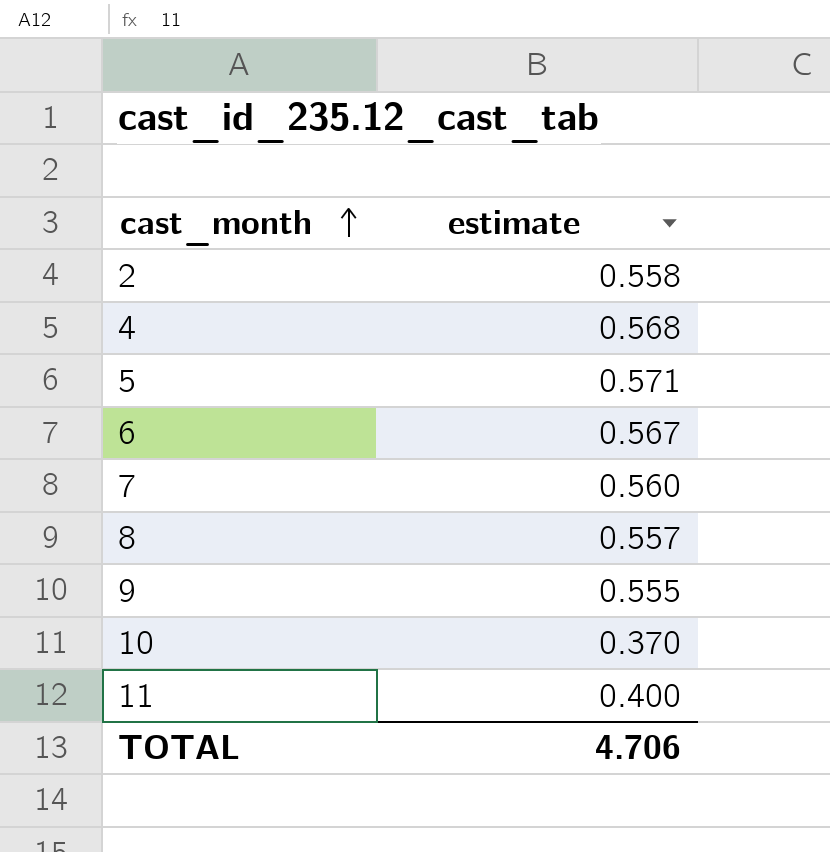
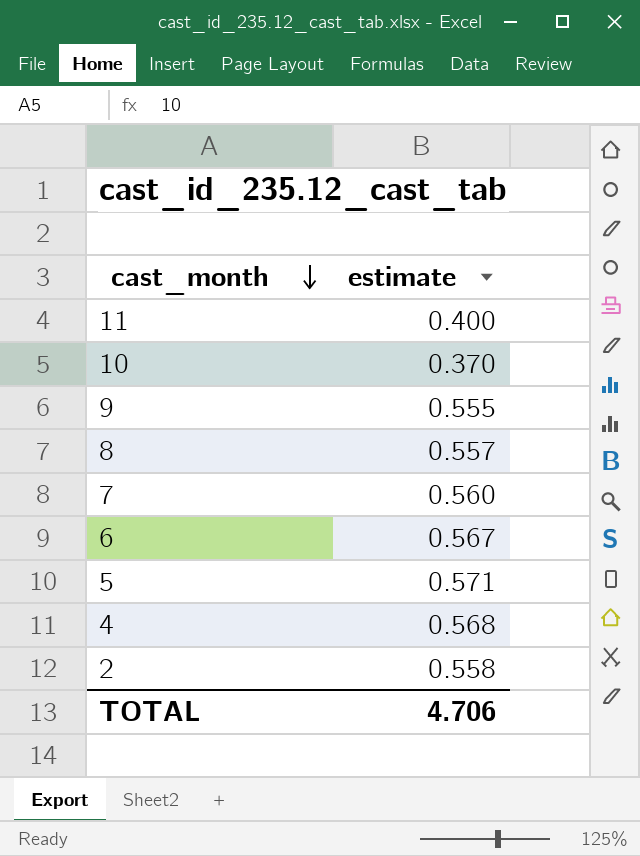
row order: cast_month ascending -> cast_month descending

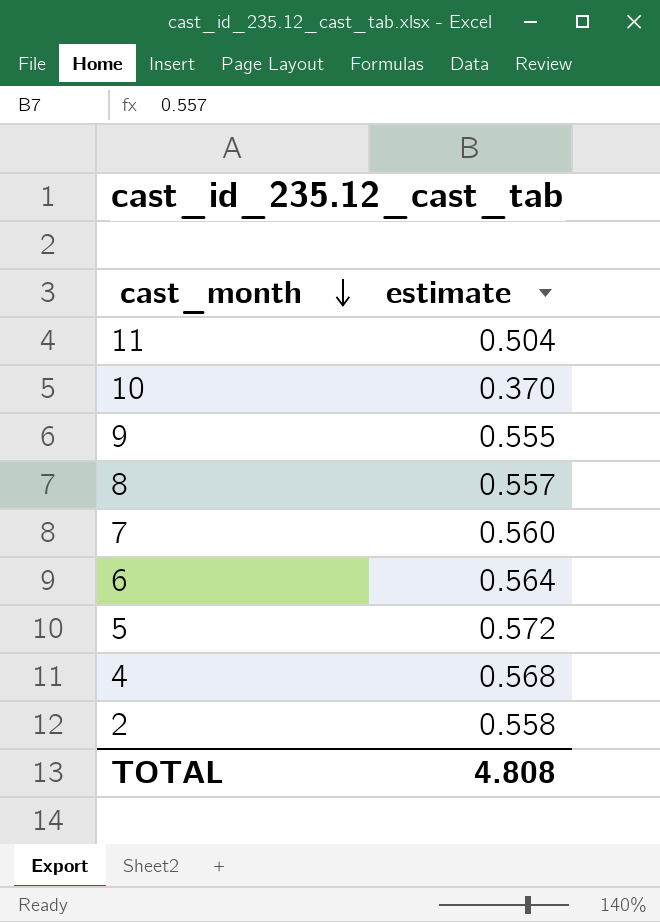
11 | estimate: 0.400 -> 0.504
6 | estimate: 0.567 -> 0.564
5 | estimate: 0.571 -> 0.572
TOTAL | estimate: 4.706 -> 4.808

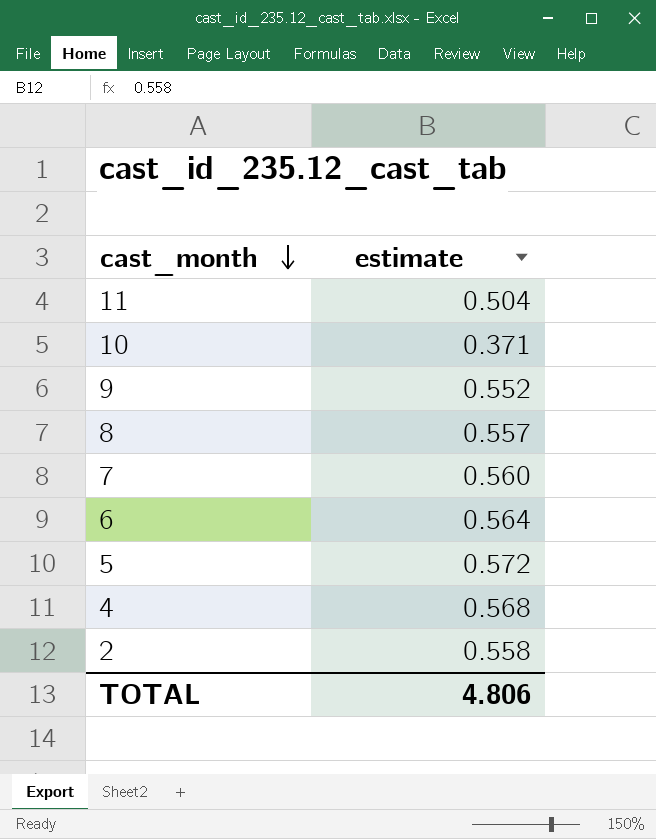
10 | estimate: 0.370 -> 0.371
9 | estimate: 0.555 -> 0.552
TOTAL | estimate: 4.808 -> 4.806

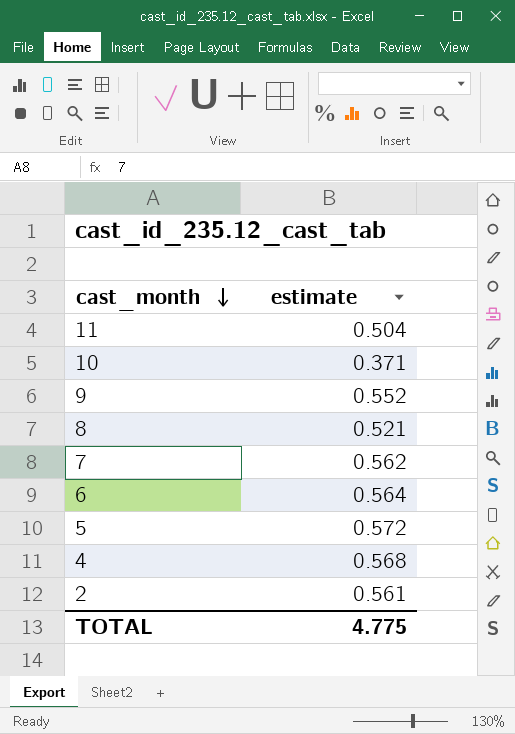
8 | estimate: 0.557 -> 0.521
7 | estimate: 0.560 -> 0.562
2 | estimate: 0.558 -> 0.561
TOTAL | estimate: 4.806 -> 4.775

